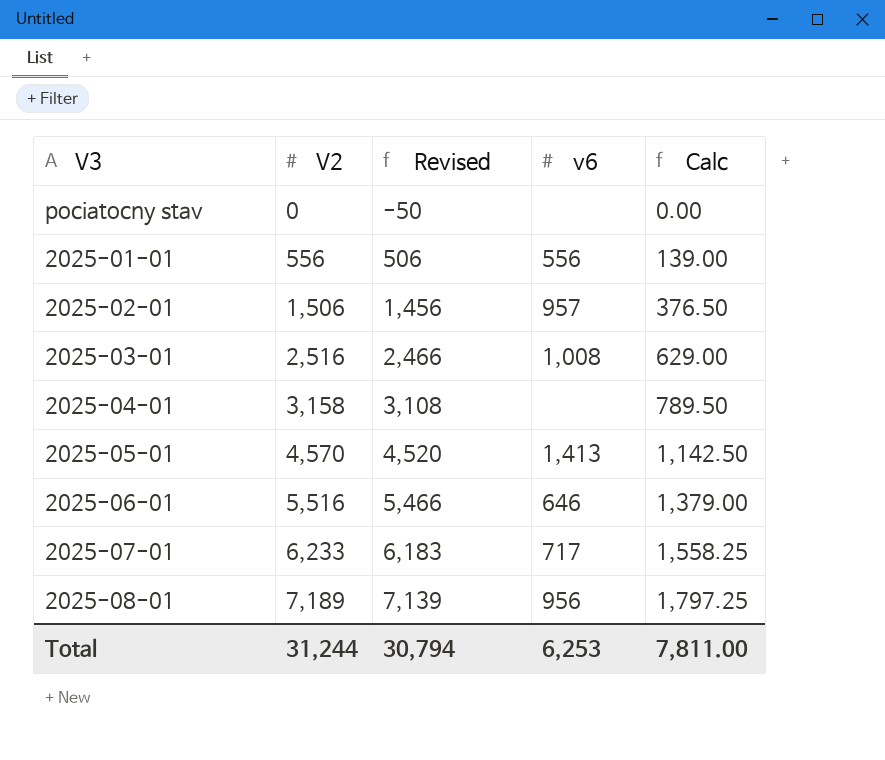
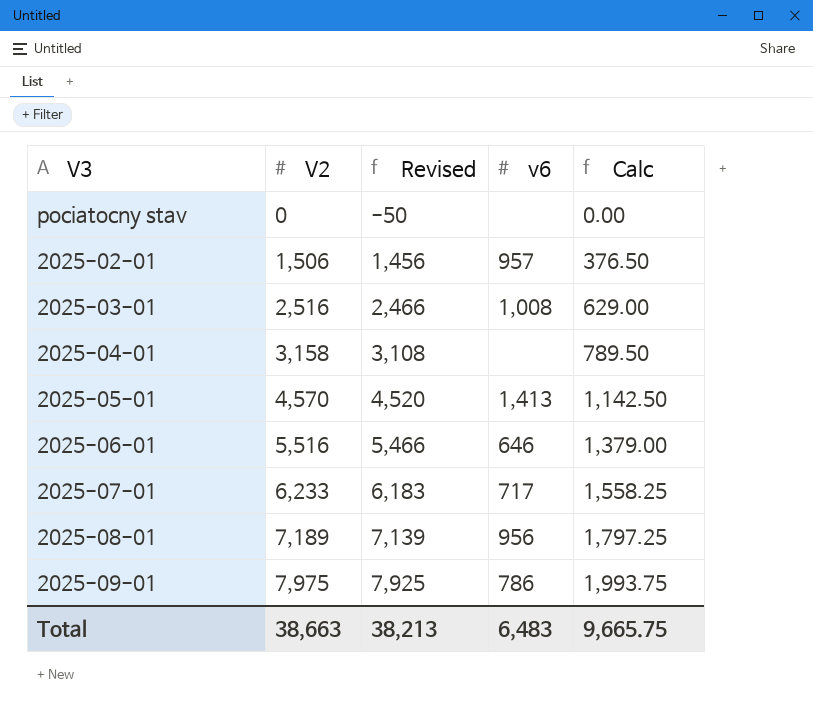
row 2025-01-01: 556 | 506 | 556 | 139.00 -> none
row 2025-09-01: none -> 7,975 | 7,925 | 786 | 1,993.75
Total | V2: 31,244 -> 38,663
Total | Revised: 30,794 -> 38,213
Total | v6: 6,253 -> 6,483
Total | Calc: 7,811.00 -> 9,665.75

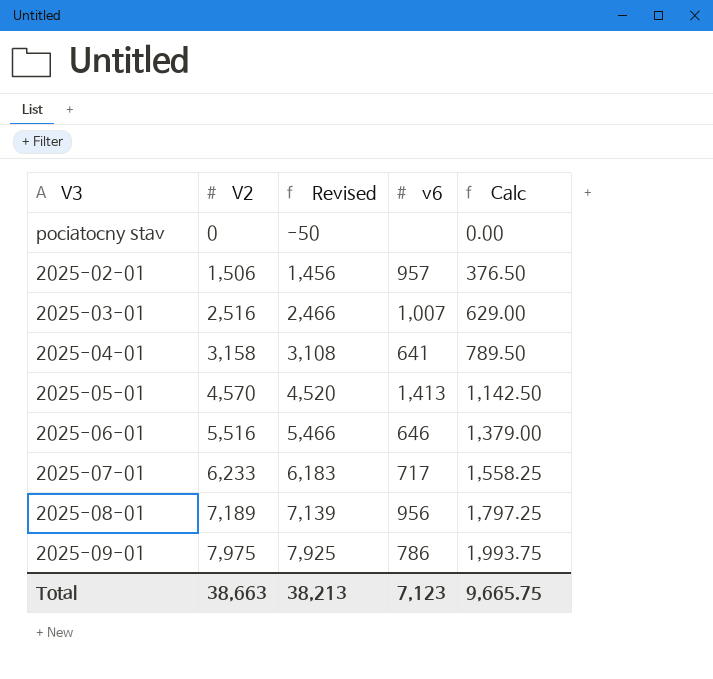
2025-03-01 | v6: 1,008 -> 1,007
2025-04-01 | v6: none -> 641
Total | v6: 6,483 -> 7,123

